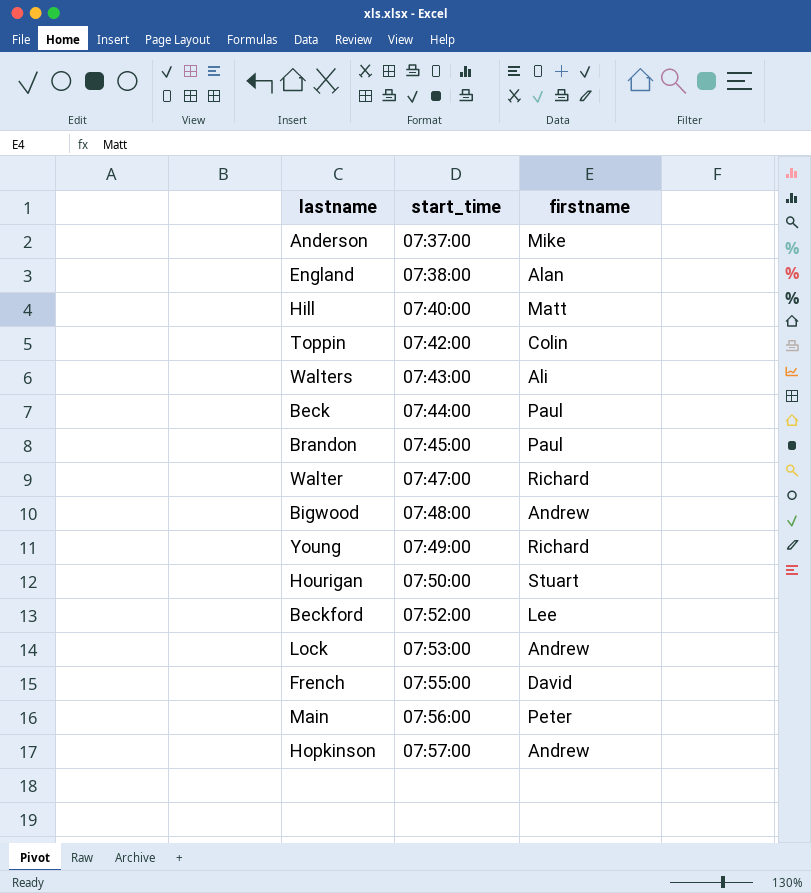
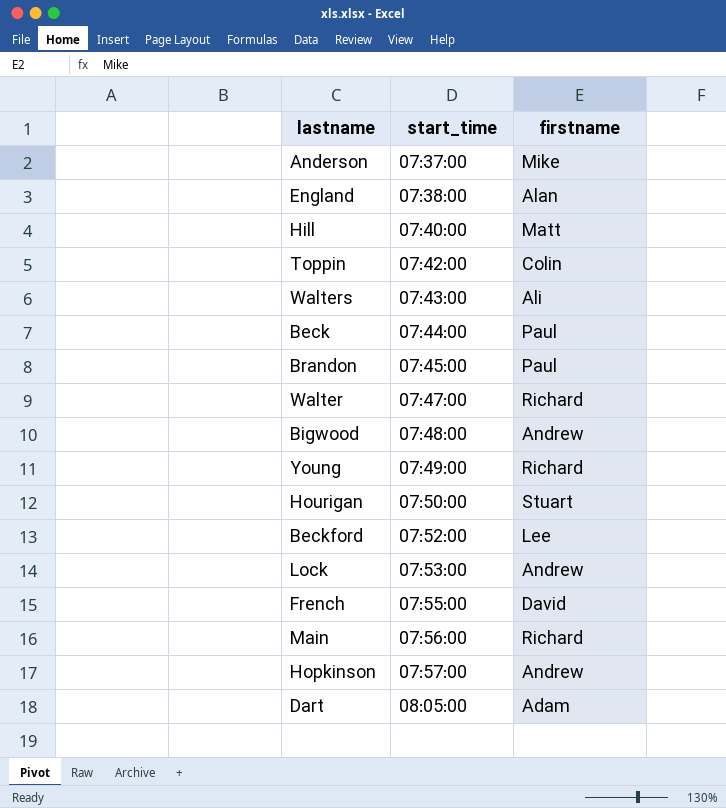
Main | firstname: Peter -> Richard
row Dart: none -> 08:05:00 | Adam

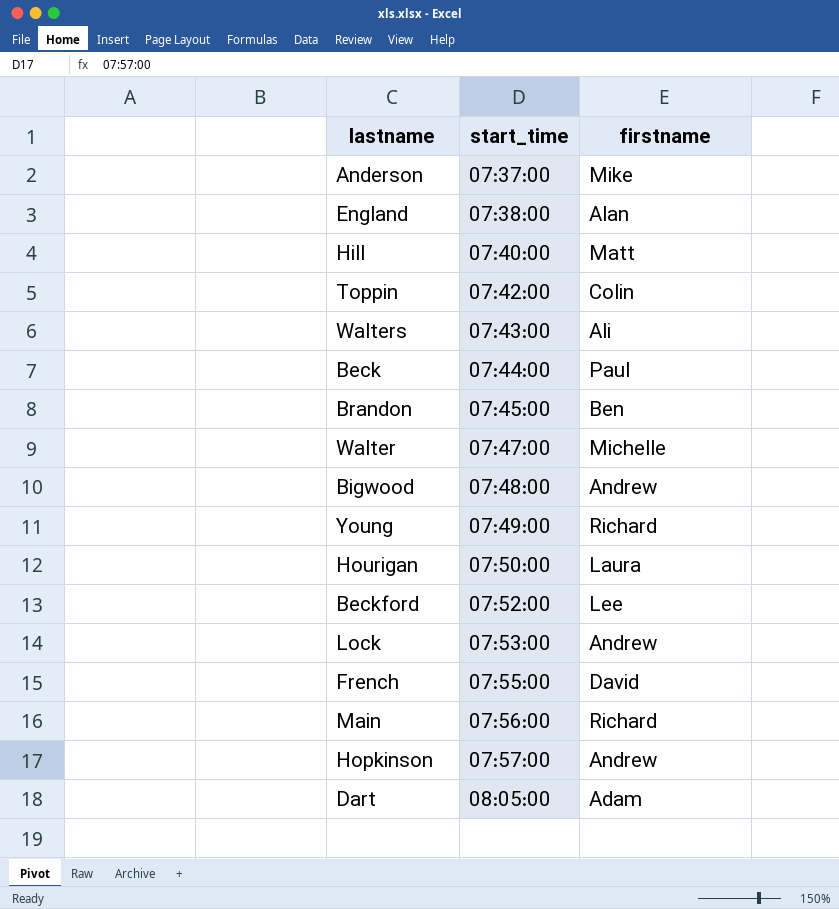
Brandon | firstname: Paul -> Ben
Walter | firstname: Richard -> Michelle
Hourigan | firstname: Stuart -> Laura

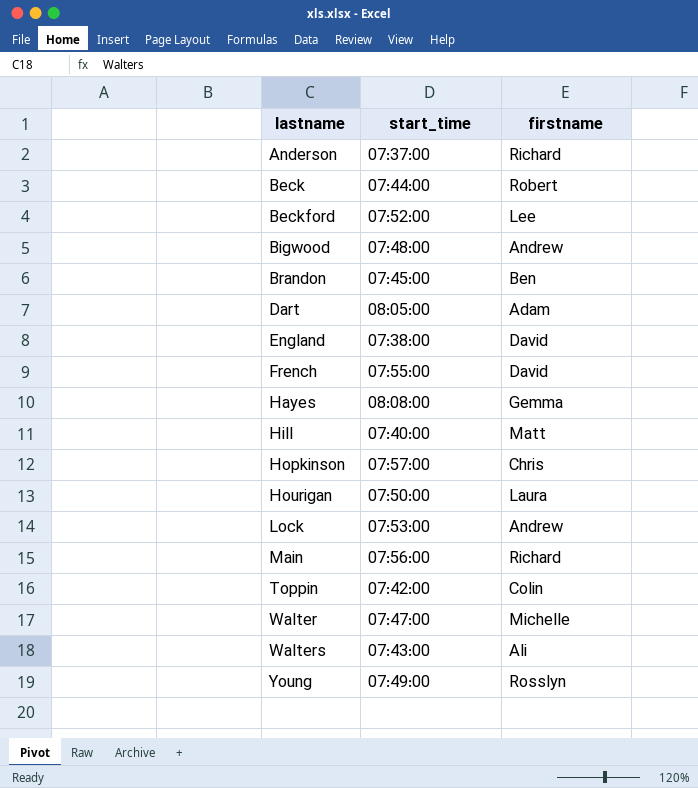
row order: start_time ascending -> lastname ascending
Anderson | firstname: Mike -> Richard
Beck | firstname: Paul -> Robert
England | firstname: Alan -> David
row Hayes: none -> 08:08:00 | Gemma
Hopkinson | firstname: Andrew -> Chris
Young | firstname: Richard -> Rosslyn

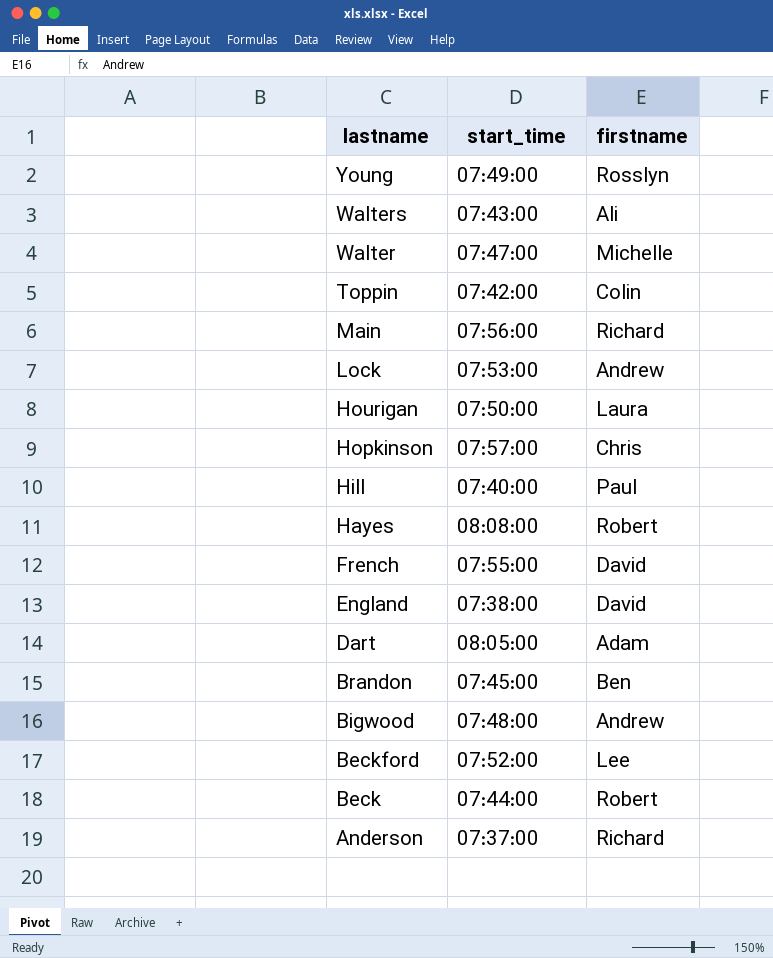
row order: lastname ascending -> lastname descending
Hill | firstname: Matt -> Paul
Hayes | firstname: Gemma -> Robert

